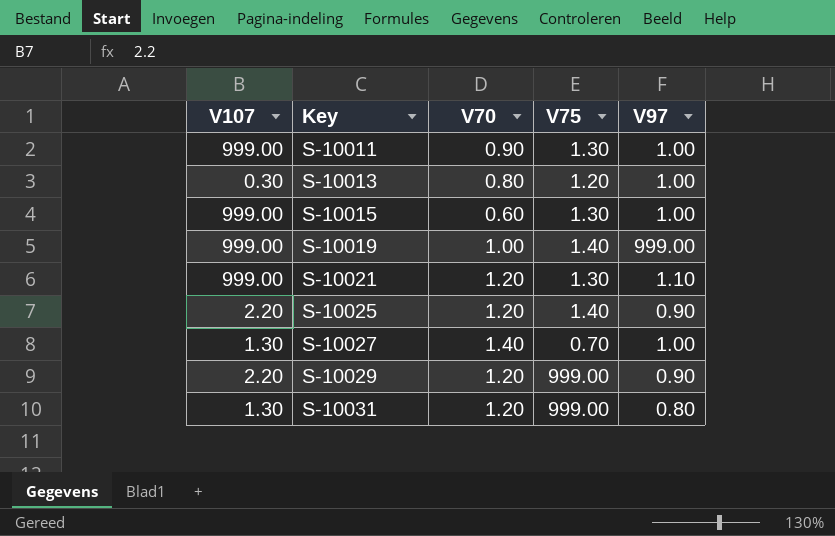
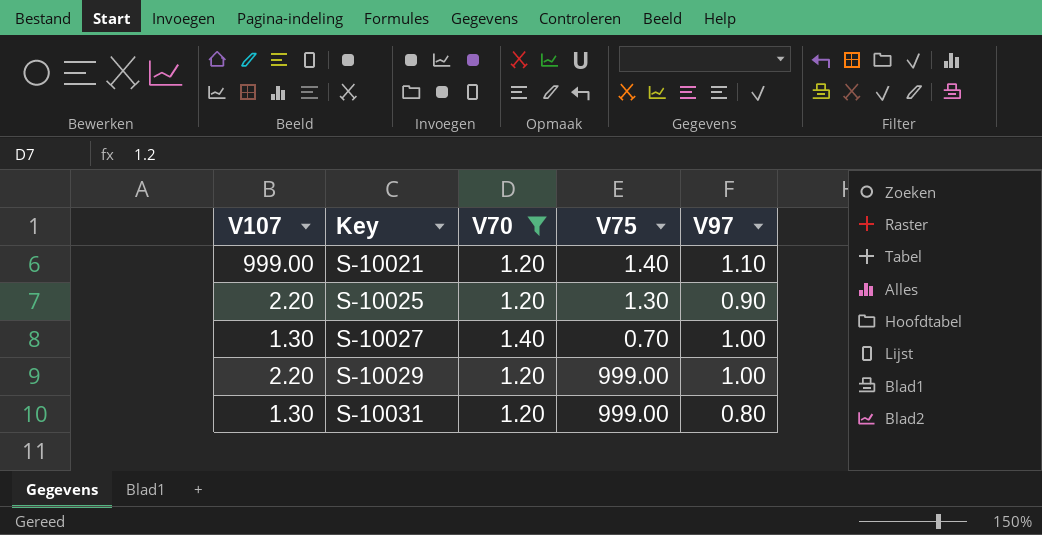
filter: none -> V70 >= 1.20
S-10021 | V75: 1.30 -> 1.40
S-10025 | V75: 1.40 -> 1.30
S-10029 | V97: 0.90 -> 1.00

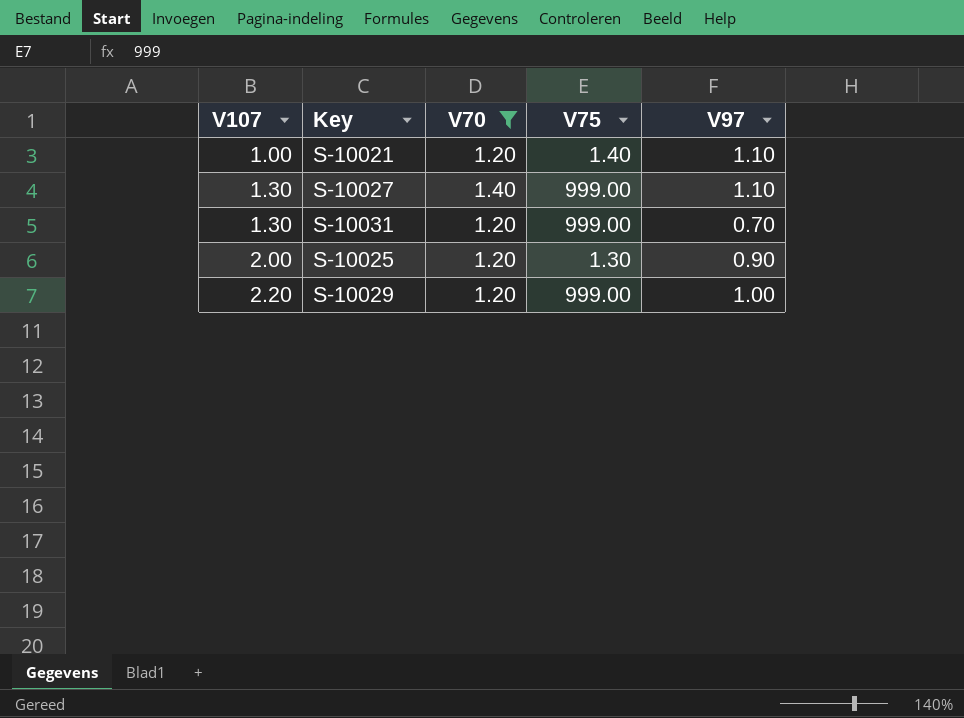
row order: Key ascending -> V107 ascending
S-10021 | V107: 999.00 -> 1.00
S-10027 | V75: 0.70 -> 999.00
S-10027 | V97: 1.00 -> 1.10
S-10031 | V97: 0.80 -> 0.70
S-10025 | V107: 2.20 -> 2.00

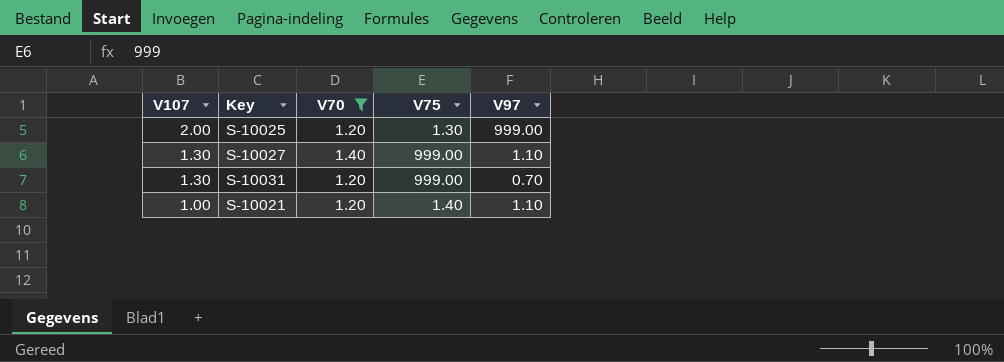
row order: V107 ascending -> V107 descending
row S-10029: 2.20 | 1.20 | 999.00 | 1.00 -> none
S-10025 | V97: 0.90 -> 999.00

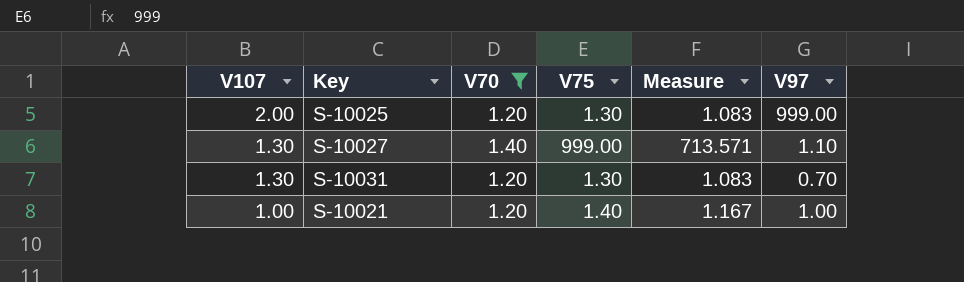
column Measure | formula: none -> [V75] / [V70]
S-10031 | V75: 999.00 -> 1.30
S-10021 | V97: 1.10 -> 1.00

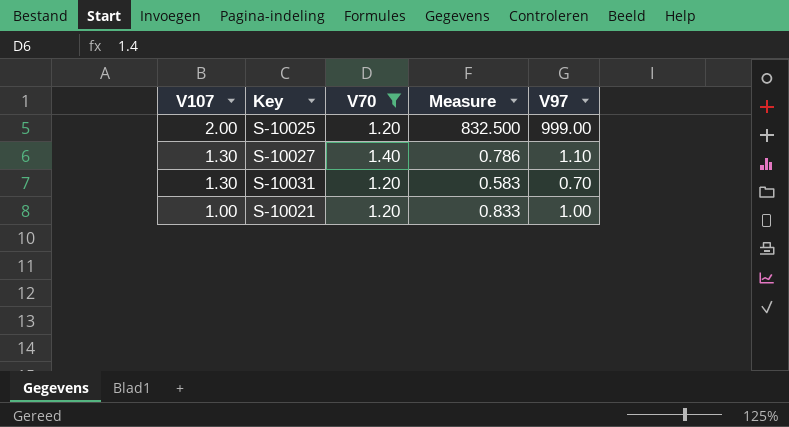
column V75 | position: 4 -> none
column Measure | formula: [V75] / [V70] -> [V97] / [V70]

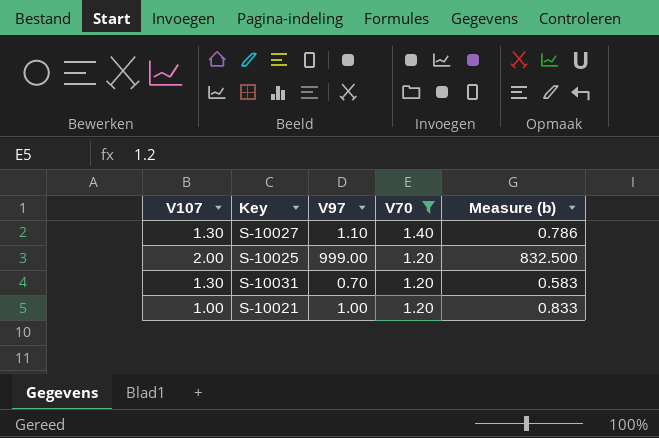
row order: V107 descending -> V70 descending
column V97 | position: 5 -> 3
column name: Measure -> Measure (b)

